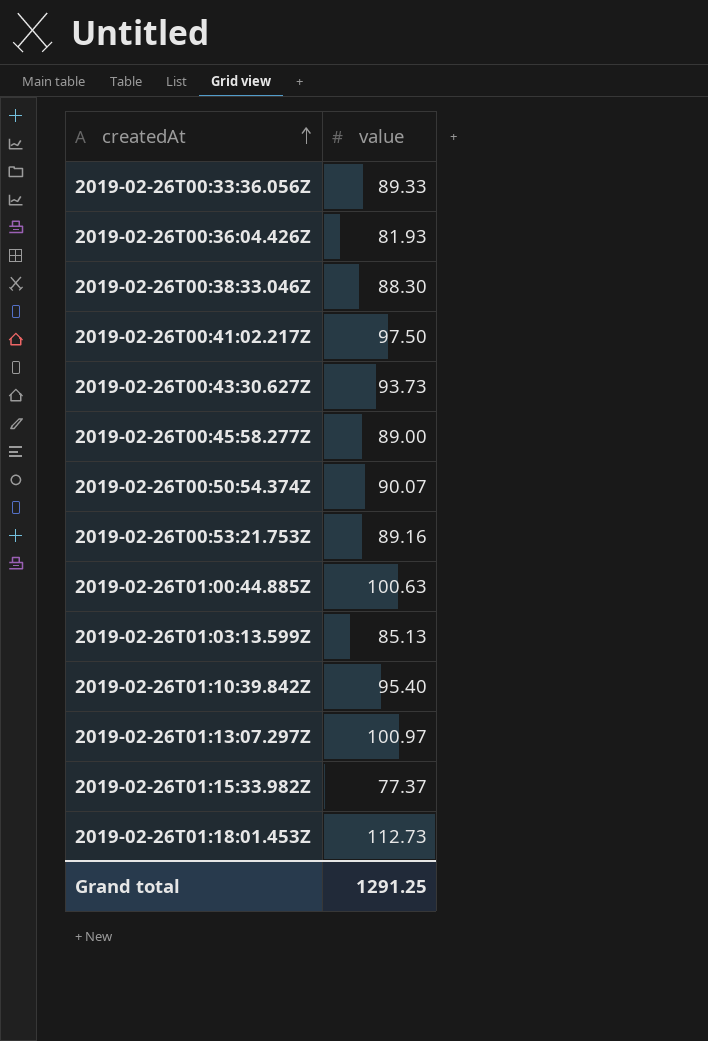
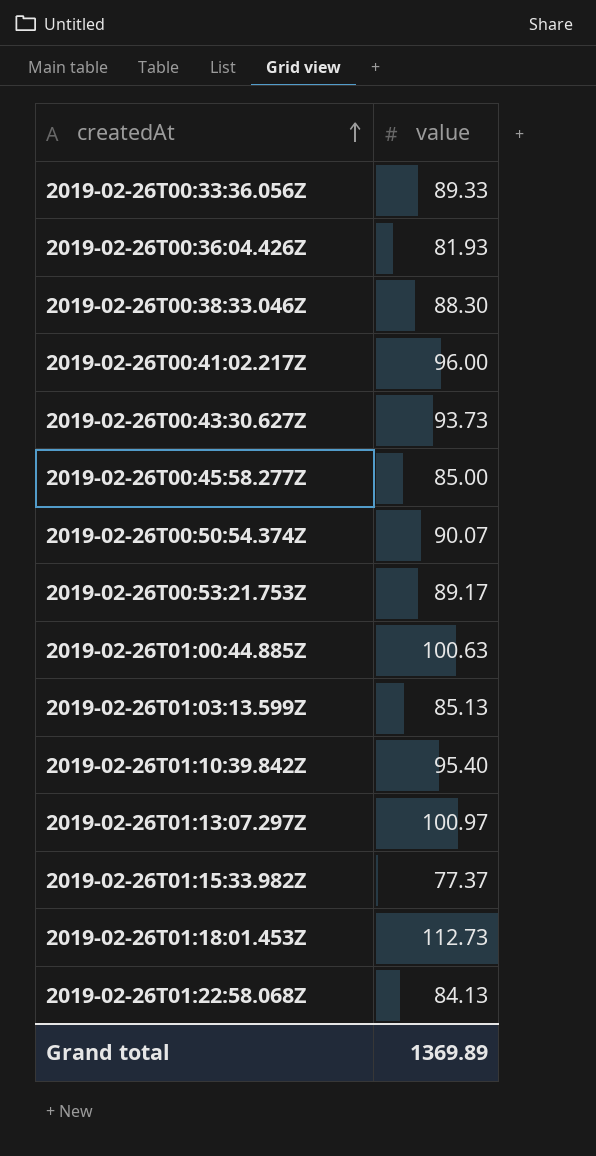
2019-02-26T00:41:02.217Z | value: 97.50 -> 96.00
2019-02-26T00:45:58.277Z | value: 89.00 -> 85.00
2019-02-26T00:53:21.753Z | value: 89.16 -> 89.17
row 2019-02-26T01:22:58.068Z: none -> 84.13
Grand total | value: 1291.25 -> 1369.89

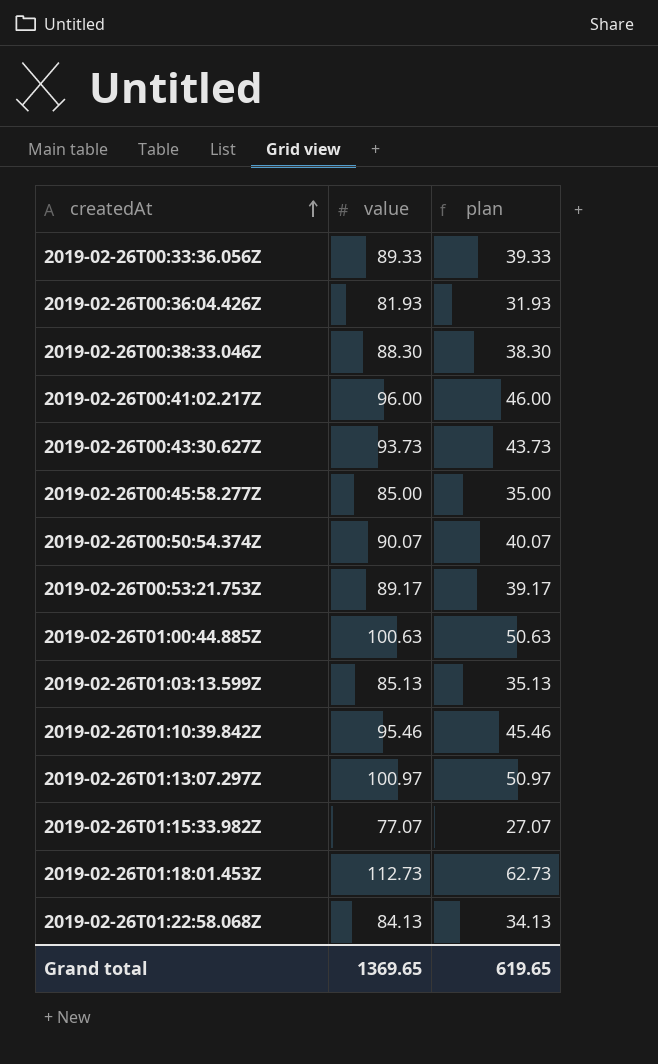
column plan | formula: none -> [value] - 50
2019-02-26T01:10:39.842Z | value: 95.40 -> 95.46
2019-02-26T01:15:33.982Z | value: 77.37 -> 77.07
Grand total | value: 1369.89 -> 1369.65

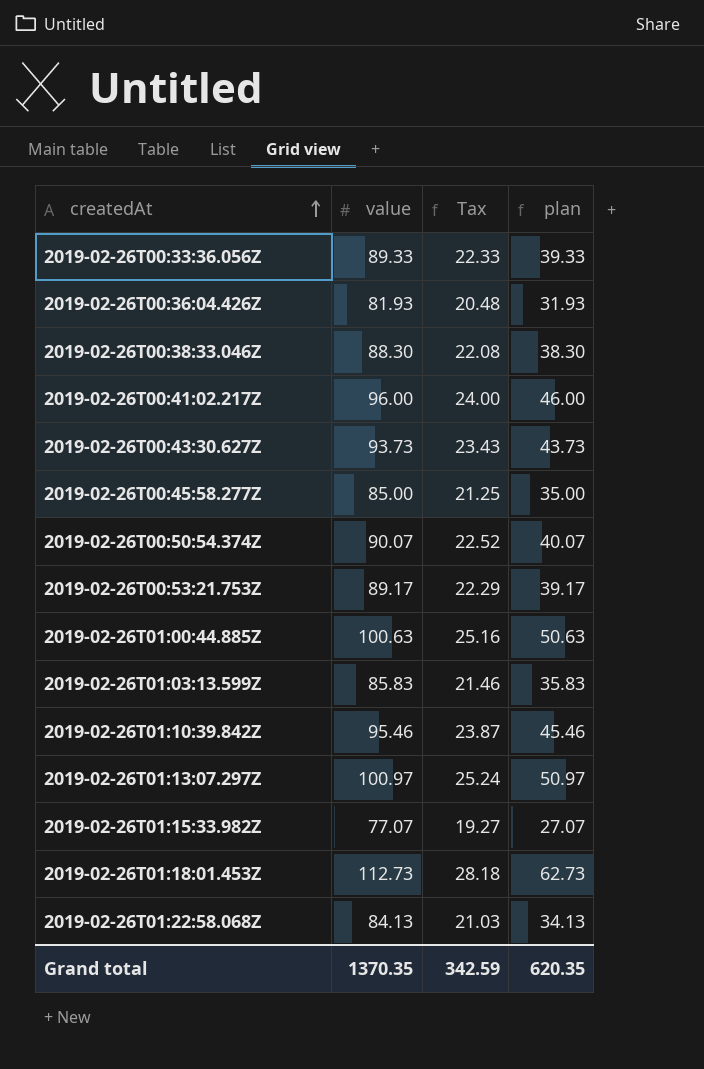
column Tax | formula: none -> [value] * 0.25
2019-02-26T01:03:13.599Z | value: 85.13 -> 85.83
2019-02-26T01:03:13.599Z | plan: 35.13 -> 35.83
Grand total | value: 1369.65 -> 1370.35
Grand total | plan: 619.65 -> 620.35

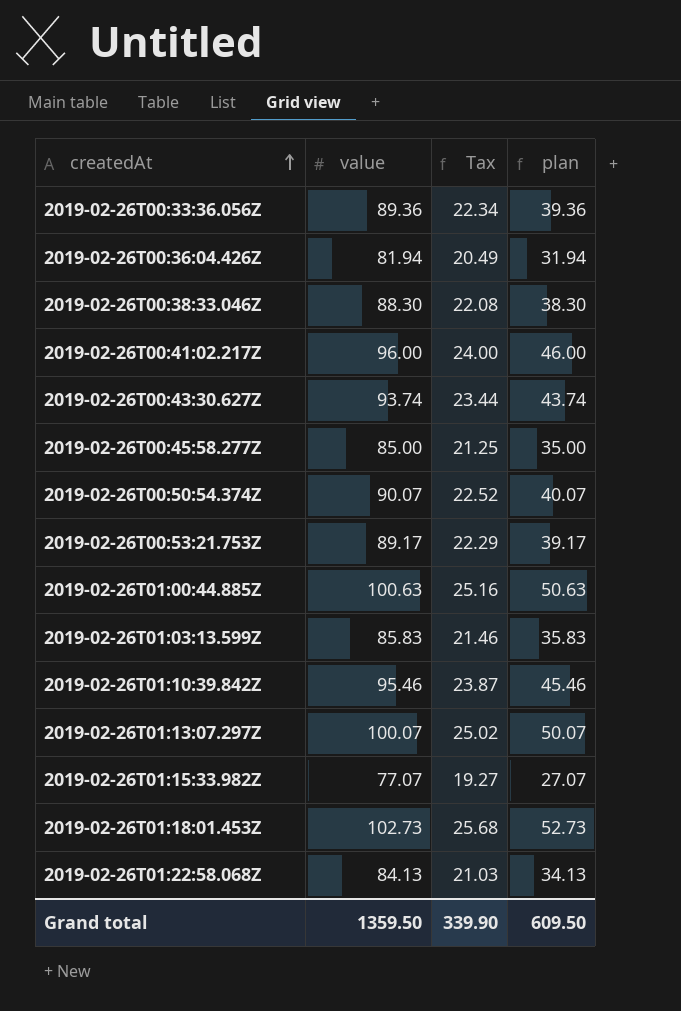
2019-02-26T00:33:36.056Z | value: 89.33 -> 89.36
2019-02-26T00:33:36.056Z | Tax: 22.33 -> 22.34
2019-02-26T00:33:36.056Z | plan: 39.33 -> 39.36
2019-02-26T00:36:04.426Z | value: 81.93 -> 81.94
2019-02-26T00:36:04.426Z | Tax: 20.48 -> 20.49
2019-02-26T00:36:04.426Z | plan: 31.93 -> 31.94
2019-02-26T00:43:30.627Z | value: 93.73 -> 93.74
2019-02-26T00:43:30.627Z | Tax: 23.43 -> 23.44
2019-02-26T00:43:30.627Z | plan: 43.73 -> 43.74
2019-02-26T01:13:07.297Z | value: 100.97 -> 100.07
2019-02-26T01:13:07.297Z | Tax: 25.24 -> 25.02
2019-02-26T01:13:07.297Z | plan: 50.97 -> 50.07
2019-02-26T01:18:01.453Z | value: 112.73 -> 102.73
2019-02-26T01:18:01.453Z | Tax: 28.18 -> 25.68
2019-02-26T01:18:01.453Z | plan: 62.73 -> 52.73
Grand total | value: 1370.35 -> 1359.50
Grand total | Tax: 342.59 -> 339.90
Grand total | plan: 620.35 -> 609.50

